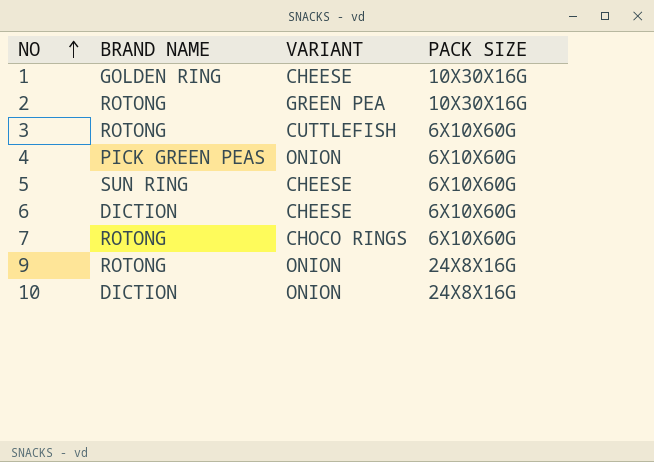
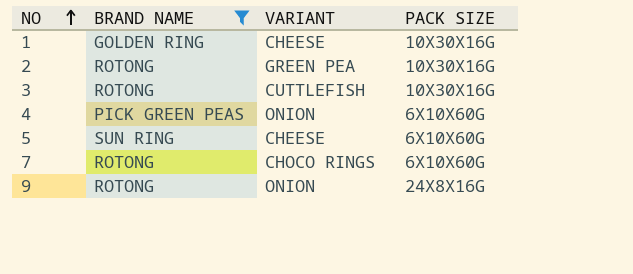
filter: none -> BRAND NAME != DICTION
3 | PACK SIZE: 6X10X60G -> 10X30X16G

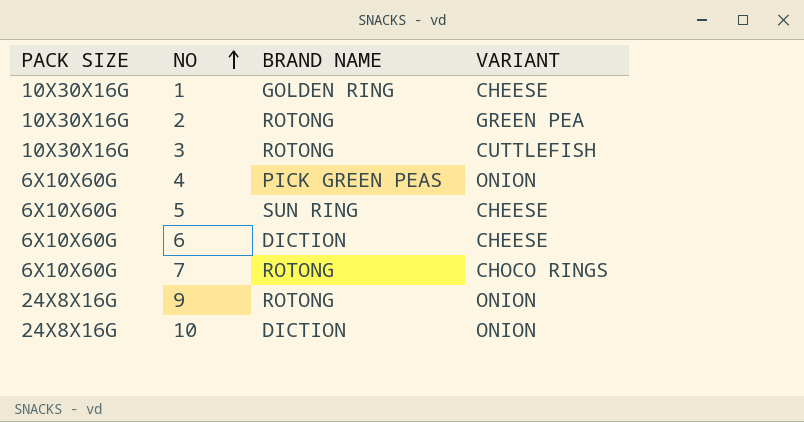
filter: BRAND NAME != DICTION -> none
column PACK SIZE | position: 4 -> 1

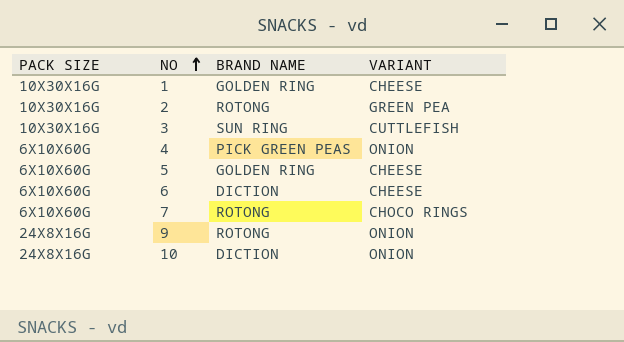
3 | BRAND NAME: ROTONG -> SUN RING
5 | BRAND NAME: SUN RING -> GOLDEN RING

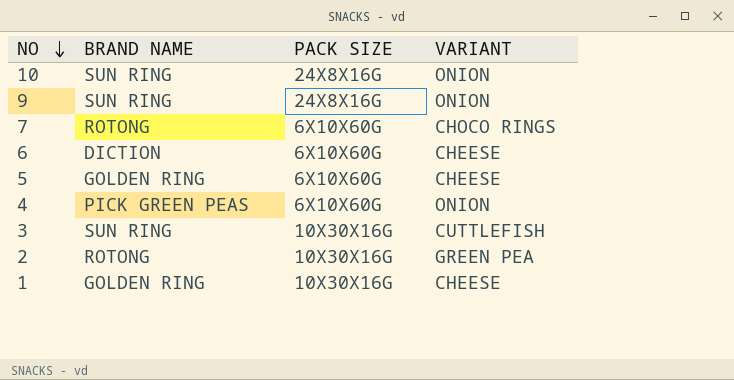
row order: NO ascending -> NO descending
column PACK SIZE | position: 1 -> 3
10 | BRAND NAME: DICTION -> SUN RING
9 | BRAND NAME: ROTONG -> SUN RING

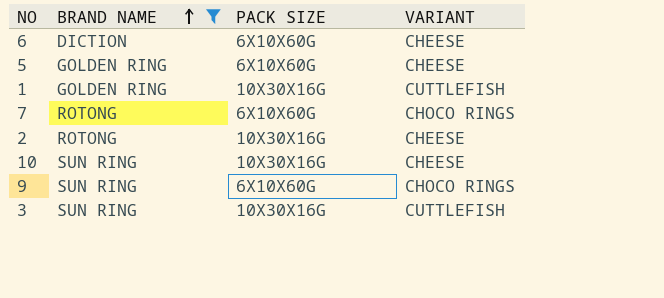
filter: none -> BRAND NAME != PICK GREEN PEAS
row order: NO descending -> BRAND NAME ascending
1 | VARIANT: CHEESE -> CUTTLEFISH
2 | VARIANT: GREEN PEA -> CHEESE
10 | PACK SIZE: 24X8X16G -> 10X30X16G
10 | VARIANT: ONION -> CHEESE
9 | PACK SIZE: 24X8X16G -> 6X10X60G
9 | VARIANT: ONION -> CHOCO RINGS

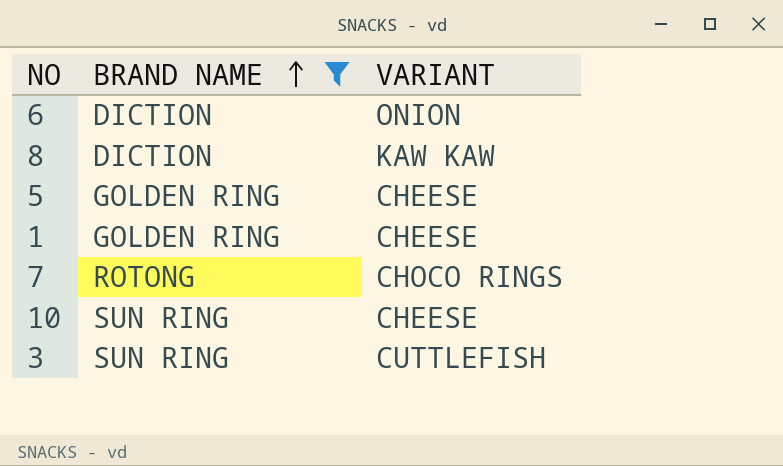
column PACK SIZE | position: 3 -> none
row 2: ROTONG | 10X30X16G | CHEESE -> none
row 9: SUN RING | 6X10X60G | CHOCO RINGS -> none
6 | VARIANT: CHEESE -> ONION
row 8: none -> DICTION | KAW KAW
1 | VARIANT: CUTTLEFISH -> CHEESE

